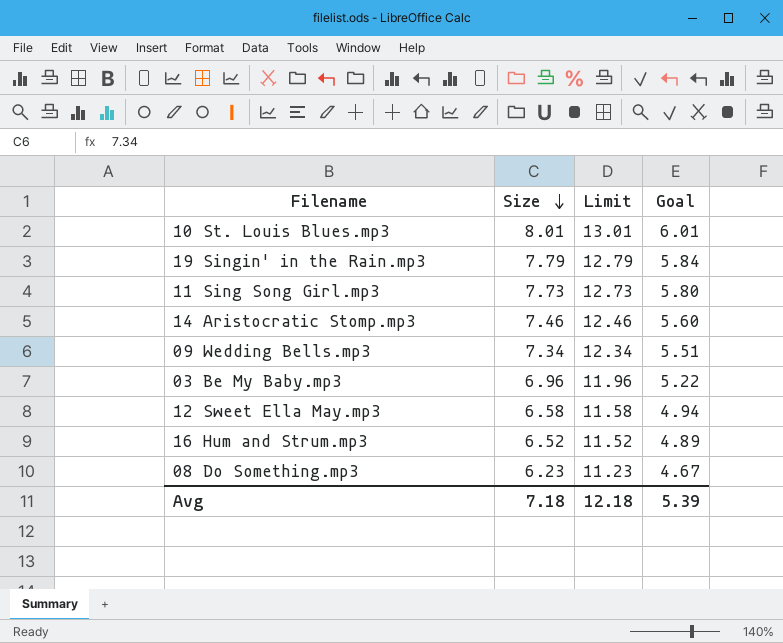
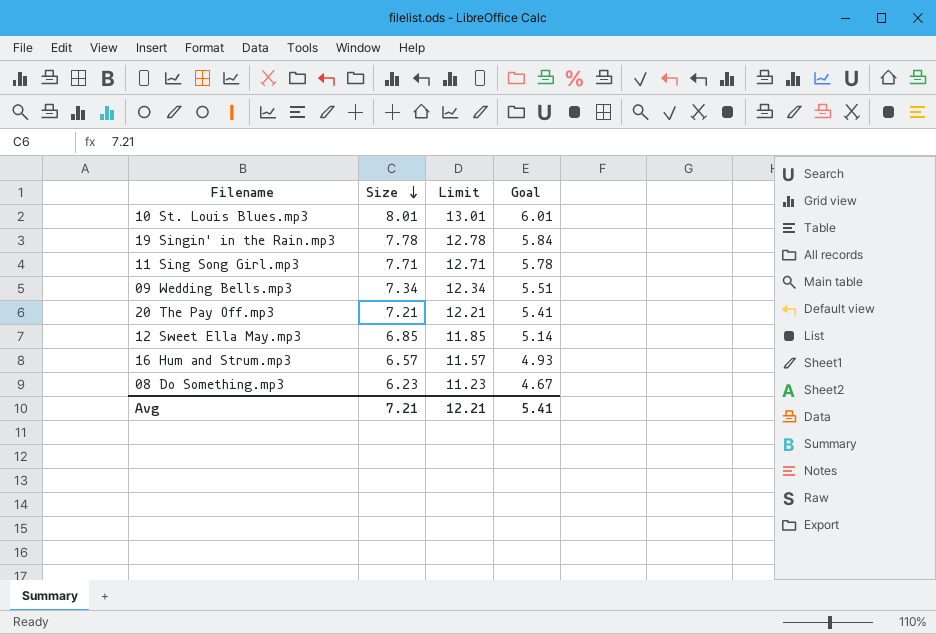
row 14 Aristocratic Stomp.mp3: 7.46 | 12.46 | 5.60 -> none
row 03 Be My Baby.mp3: 6.96 | 11.96 | 5.22 -> none
19 Singin' in the Rain.mp3 | Size: 7.79 -> 7.78
19 Singin' in the Rain.mp3 | Limit: 12.79 -> 12.78
11 Sing Song Girl.mp3 | Size: 7.73 -> 7.71
11 Sing Song Girl.mp3 | Limit: 12.73 -> 12.71
11 Sing Song Girl.mp3 | Goal: 5.80 -> 5.78
row 20 The Pay Off.mp3: none -> 7.21 | 12.21 | 5.41
12 Sweet Ella May.mp3 | Size: 6.58 -> 6.85
12 Sweet Ella May.mp3 | Limit: 11.58 -> 11.85
12 Sweet Ella May.mp3 | Goal: 4.94 -> 5.14
16 Hum and Strum.mp3 | Size: 6.52 -> 6.57
16 Hum and Strum.mp3 | Limit: 11.52 -> 11.57
16 Hum and Strum.mp3 | Goal: 4.89 -> 4.93
Avg | Size: 7.18 -> 7.21
Avg | Limit: 12.18 -> 12.21
Avg | Goal: 5.39 -> 5.41

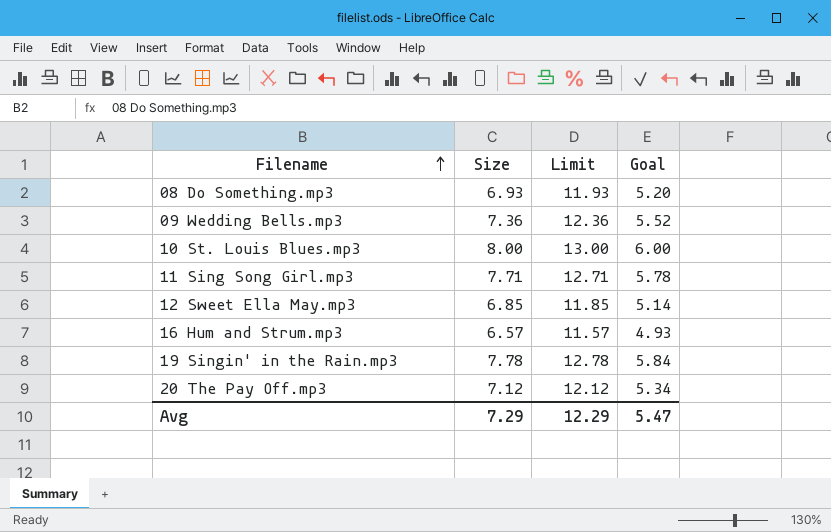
row order: Size descending -> Filename ascending
08 Do Something.mp3 | Size: 6.23 -> 6.93
08 Do Something.mp3 | Limit: 11.23 -> 11.93
08 Do Something.mp3 | Goal: 4.67 -> 5.20
09 Wedding Bells.mp3 | Size: 7.34 -> 7.36
09 Wedding Bells.mp3 | Limit: 12.34 -> 12.36
09 Wedding Bells.mp3 | Goal: 5.51 -> 5.52
10 St. Louis Blues.mp3 | Size: 8.01 -> 8.00
10 St. Louis Blues.mp3 | Limit: 13.01 -> 13.00
10 St. Louis Blues.mp3 | Goal: 6.01 -> 6.00
20 The Pay Off.mp3 | Size: 7.21 -> 7.12
20 The Pay Off.mp3 | Limit: 12.21 -> 12.12
20 The Pay Off.mp3 | Goal: 5.41 -> 5.34
Avg | Size: 7.21 -> 7.29
Avg | Limit: 12.21 -> 12.29
Avg | Goal: 5.41 -> 5.47

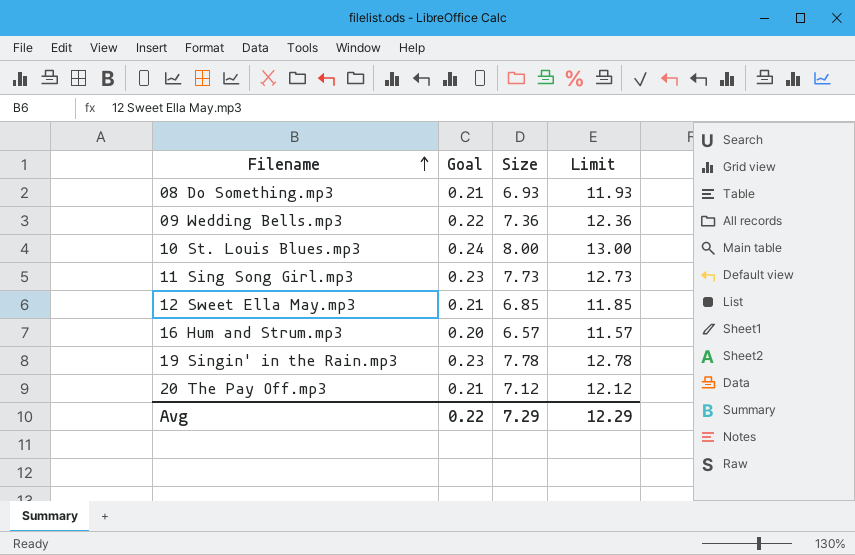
column Goal | formula: [Size] * 0.75 -> [Size] * 0.03
column Goal | position: 4 -> 2
11 Sing Song Girl.mp3 | Size: 7.71 -> 7.73
11 Sing Song Girl.mp3 | Limit: 12.71 -> 12.73
Avg | Goal: 5.47 -> 0.22

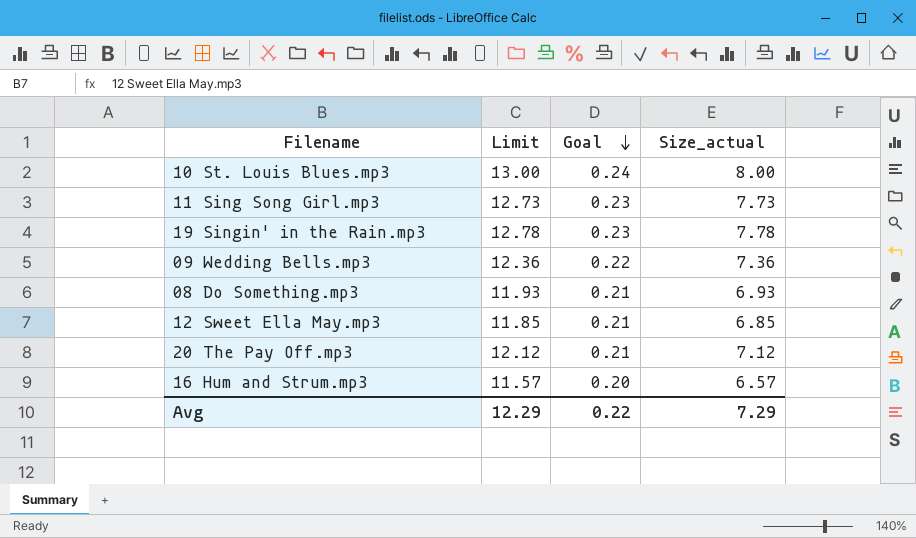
row order: Filename ascending -> Goal descending
column Limit | position: 4 -> 2
column name: Size -> Size_actual

